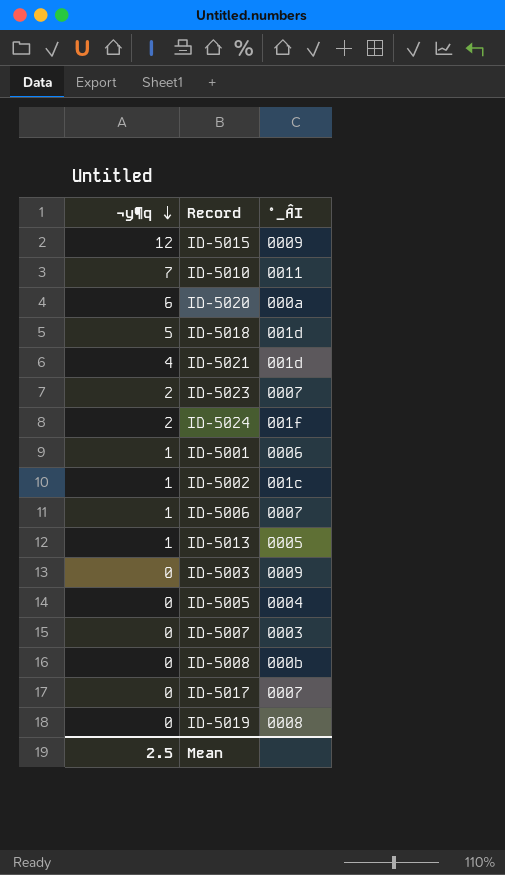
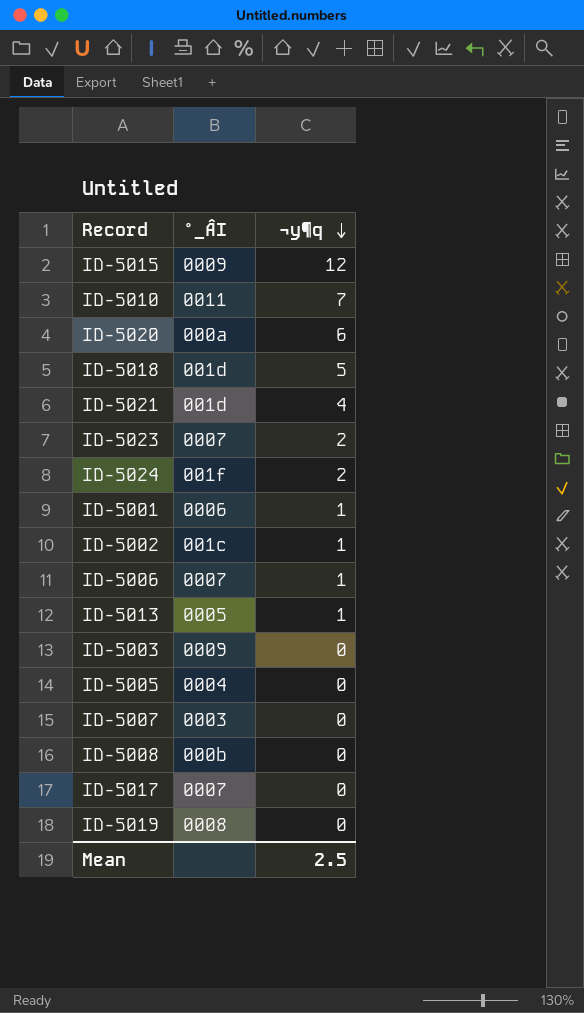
column ¬y¶q | position: 1 -> 3

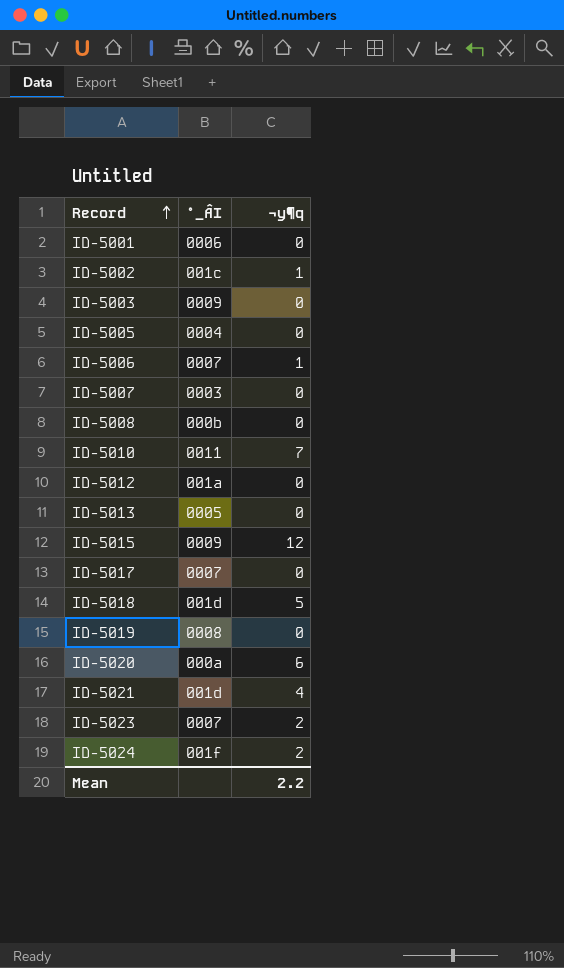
row order: ¬y¶q descending -> Record ascending
ID-5001 | ¬y¶q: 1 -> 0
row ID-5012: none -> 001a | 0
ID-5013 | ¬y¶q: 1 -> 0
Mean | ¬y¶q: 2.5 -> 2.2

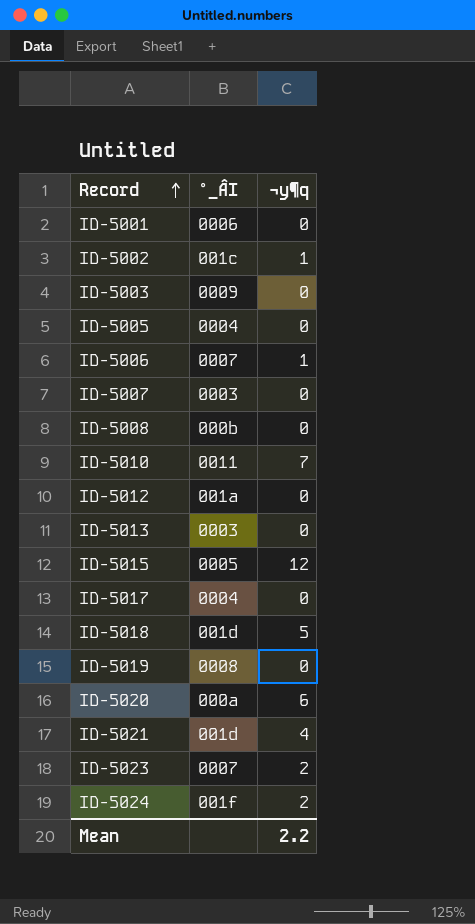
ID-5013 | °_ÂI: 0005 -> 0003
ID-5015 | °_ÂI: 0009 -> 0005
ID-5017 | °_ÂI: 0007 -> 0004

